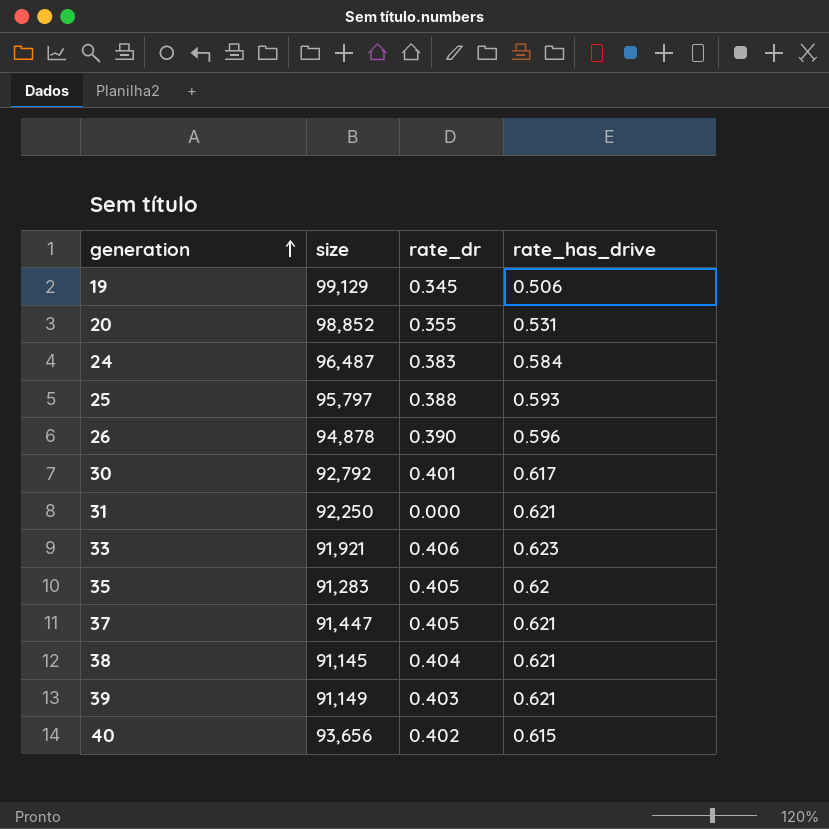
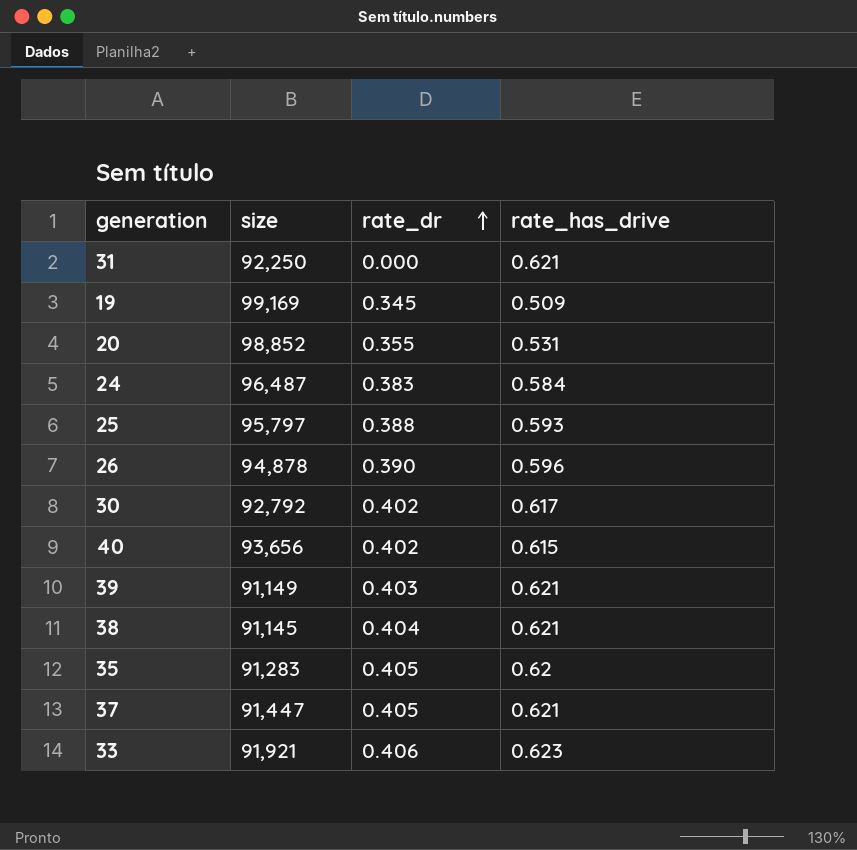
row order: generation ascending -> rate_dr ascending
19 | size: 99,129 -> 99,169
19 | rate_has_drive: 0.506 -> 0.509
30 | rate_dr: 0.401 -> 0.402

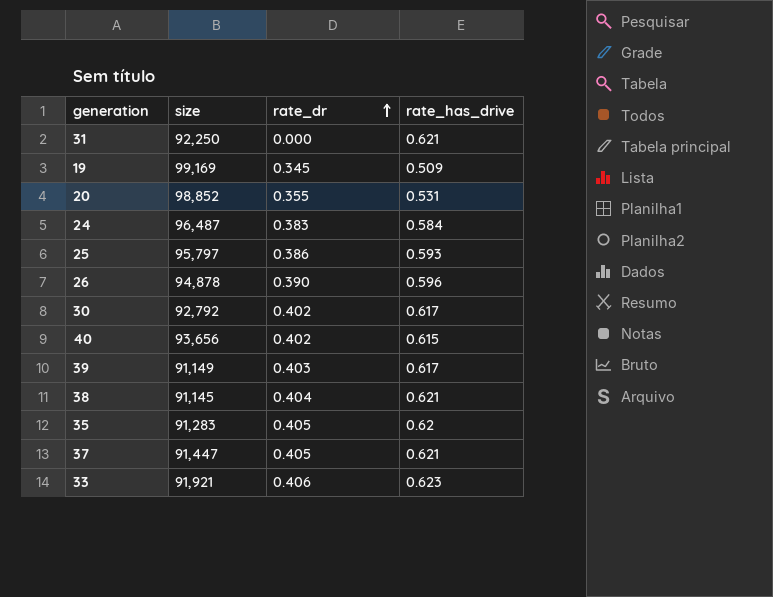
25 | rate_dr: 0.388 -> 0.386
39 | rate_has_drive: 0.621 -> 0.617

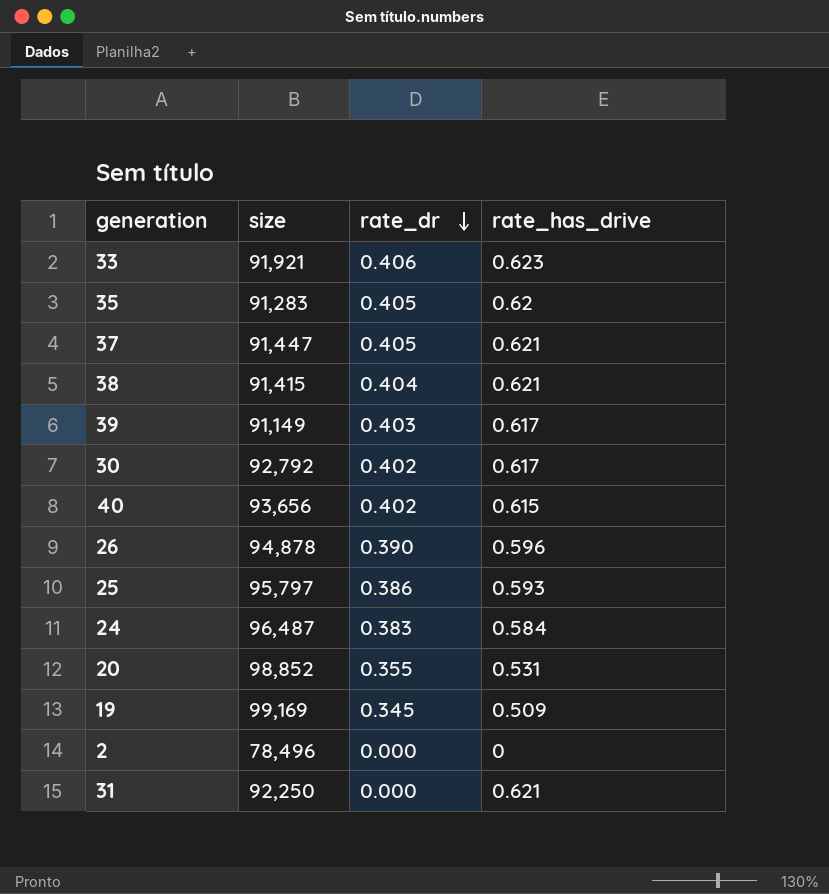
row order: rate_dr ascending -> rate_dr descending
38 | size: 91,145 -> 91,415
row 2: none -> 78,496 | 0.000 | 0

